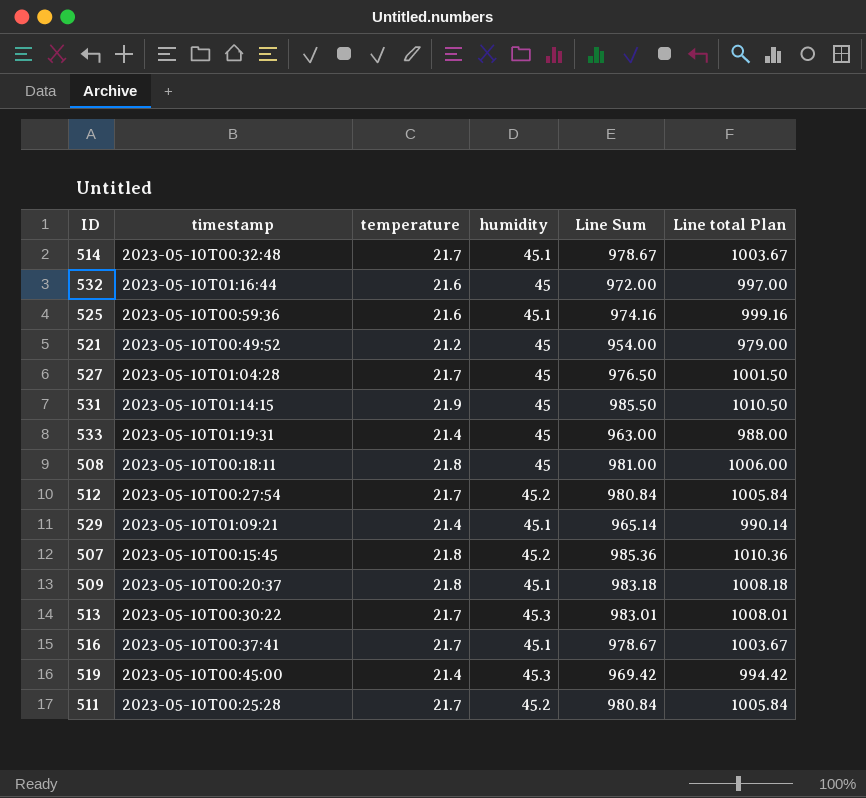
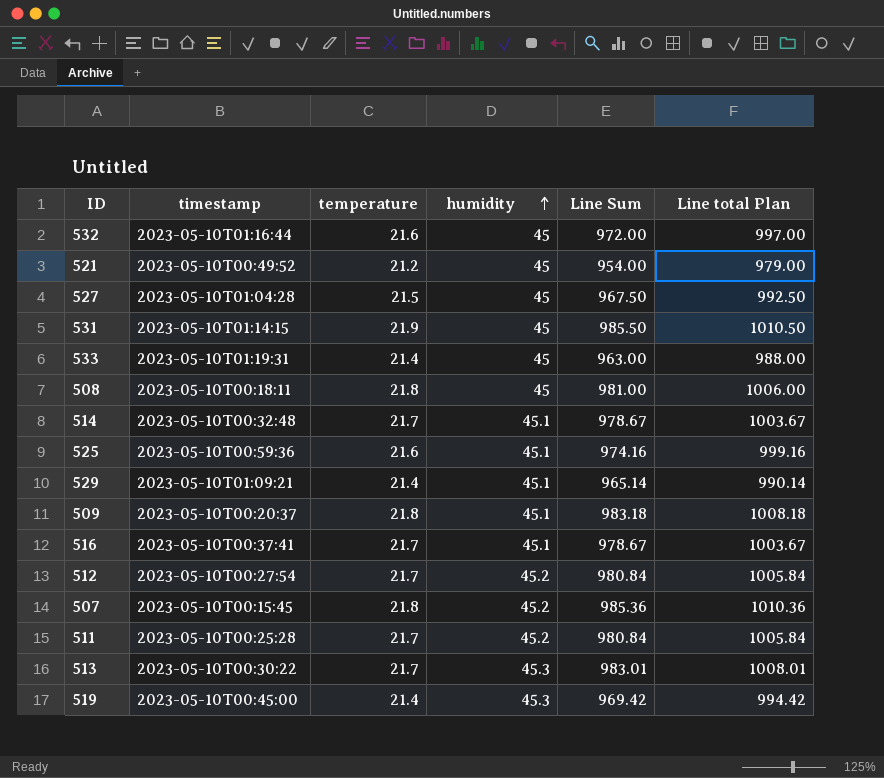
row order: none -> humidity ascending
527 | temperature: 21.7 -> 21.5
527 | Line Sum: 976.50 -> 967.50
527 | Line total Plan: 1001.50 -> 992.50

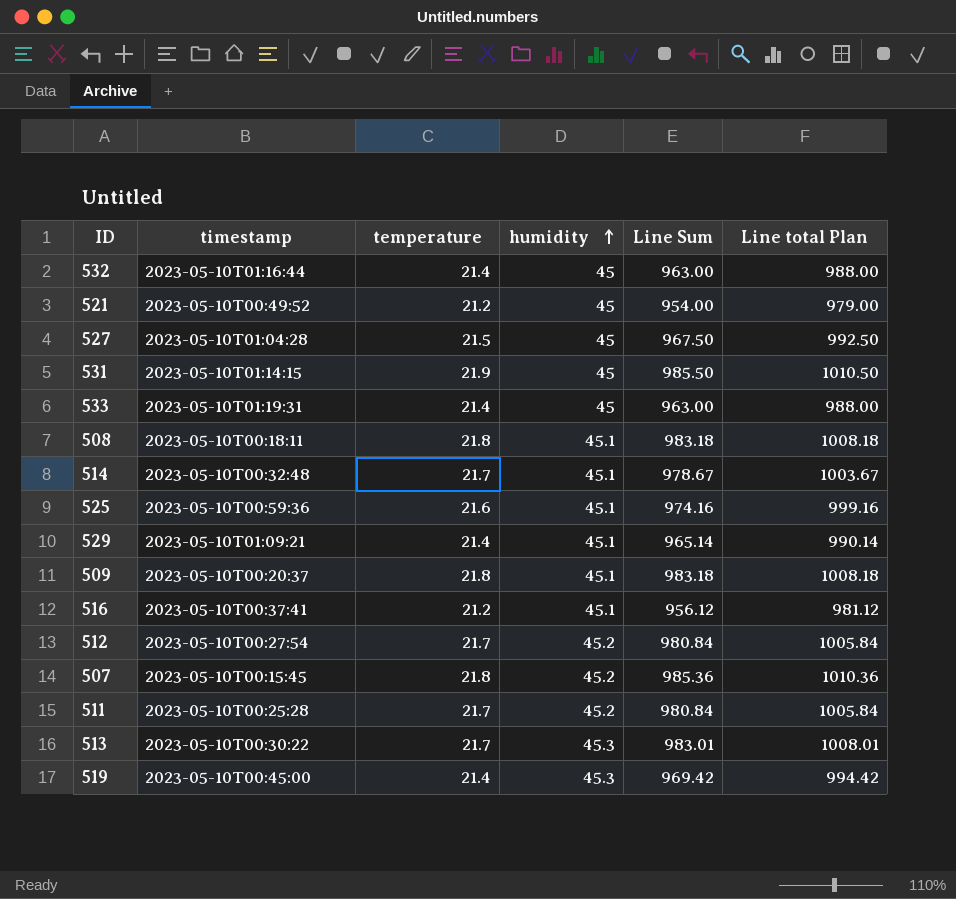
532 | temperature: 21.6 -> 21.4
532 | Line Sum: 972.00 -> 963.00
532 | Line total Plan: 997.00 -> 988.00
508 | humidity: 45 -> 45.1
508 | Line Sum: 981.00 -> 983.18
508 | Line total Plan: 1006.00 -> 1008.18
516 | temperature: 21.7 -> 21.2
516 | Line Sum: 978.67 -> 956.12
516 | Line total Plan: 1003.67 -> 981.12

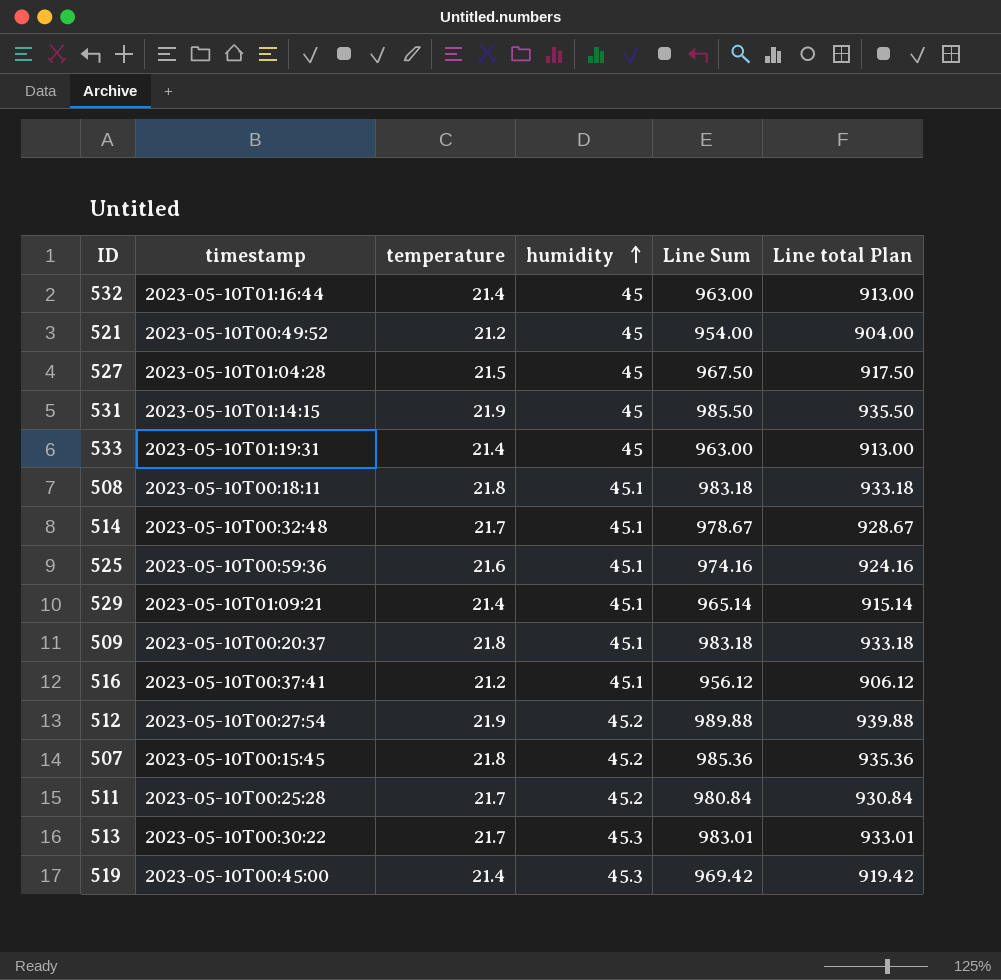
column Line total Plan | formula: [Line Sum] + 25 -> [Line Sum] - 50
512 | temperature: 21.7 -> 21.9
512 | Line Sum: 980.84 -> 989.88

